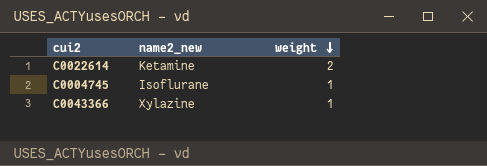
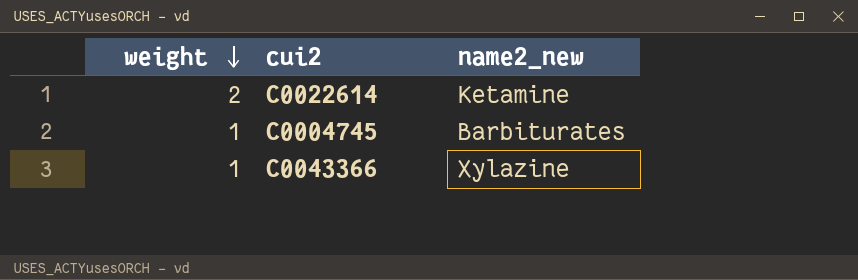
column weight | position: 3 -> 1
C0004745 | name2_new: Isoflurane -> Barbiturates

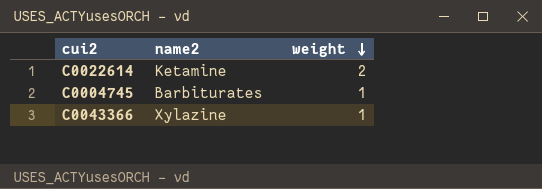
column name: name2_new -> name2
column weight | position: 1 -> 3

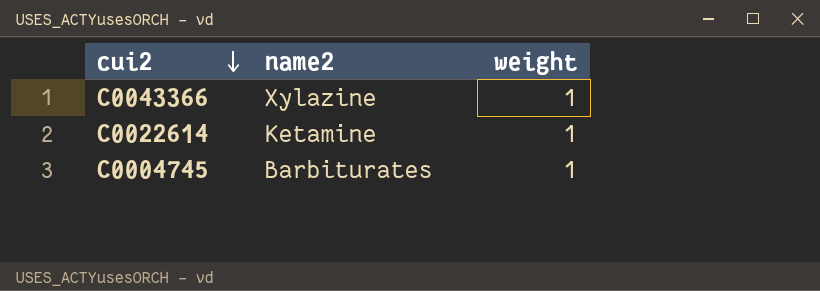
row order: weight descending -> cui2 descending
C0022614 | weight: 2 -> 1

